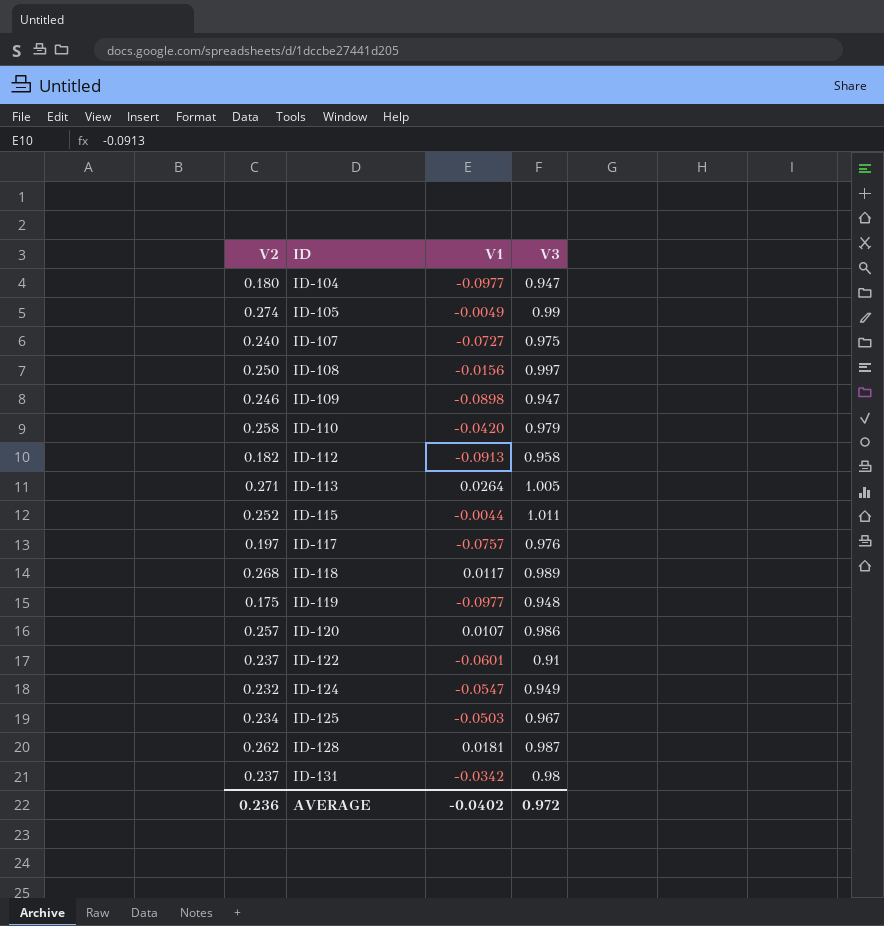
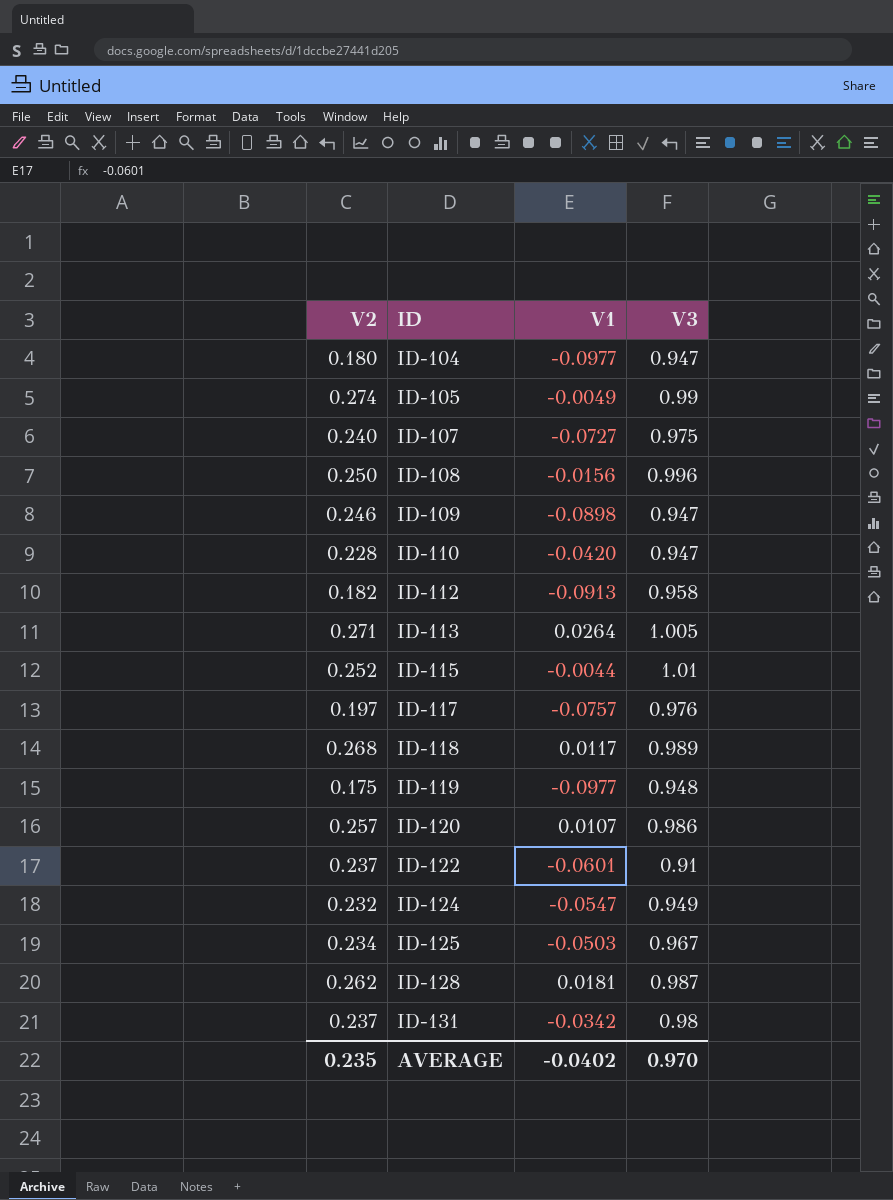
ID-108 | V3: 0.997 -> 0.996
ID-110 | V2: 0.258 -> 0.228
ID-110 | V3: 0.979 -> 0.947
ID-115 | V3: 1.011 -> 1.01
AVERAGE | V2: 0.236 -> 0.235
AVERAGE | V3: 0.972 -> 0.970

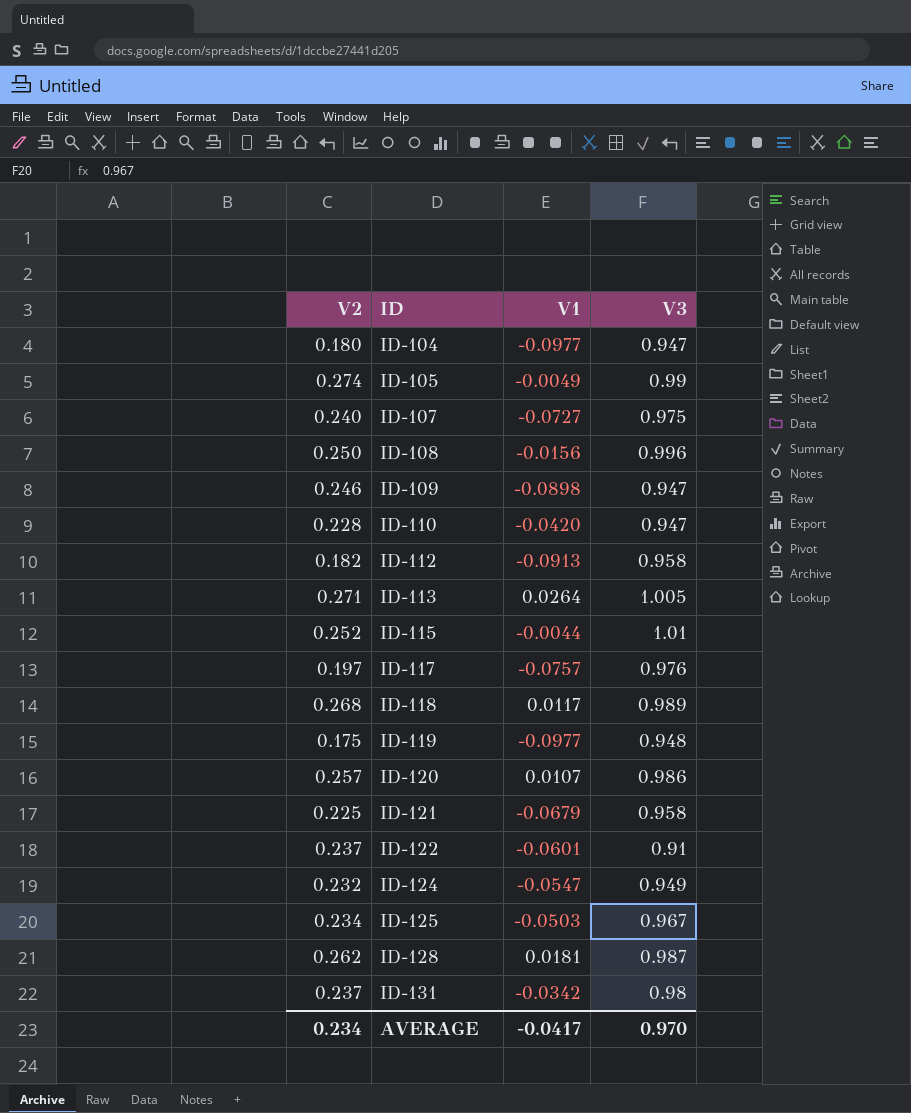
row ID-121: none -> 0.225 | -0.0679 | 0.958
AVERAGE | V2: 0.235 -> 0.234
AVERAGE | V1: -0.0402 -> -0.0417

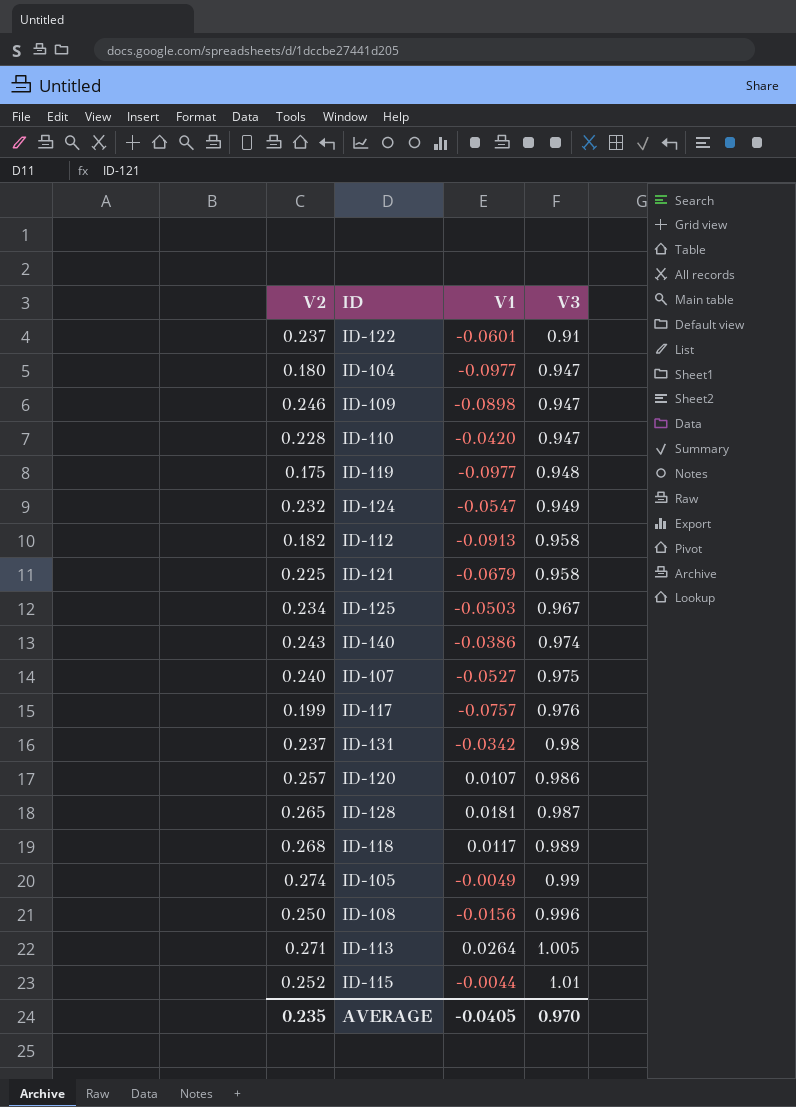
row order: ID ascending -> V3 ascending
row ID-140: none -> 0.243 | -0.0386 | 0.974
ID-107 | V1: -0.0727 -> -0.0527
ID-117 | V2: 0.197 -> 0.199
ID-128 | V2: 0.262 -> 0.265
AVERAGE | V2: 0.234 -> 0.235
AVERAGE | V1: -0.0417 -> -0.0405

